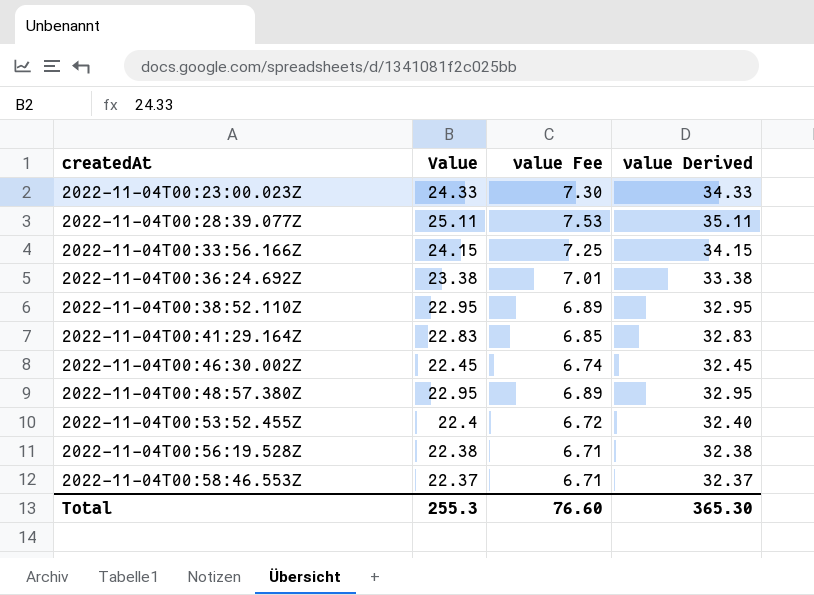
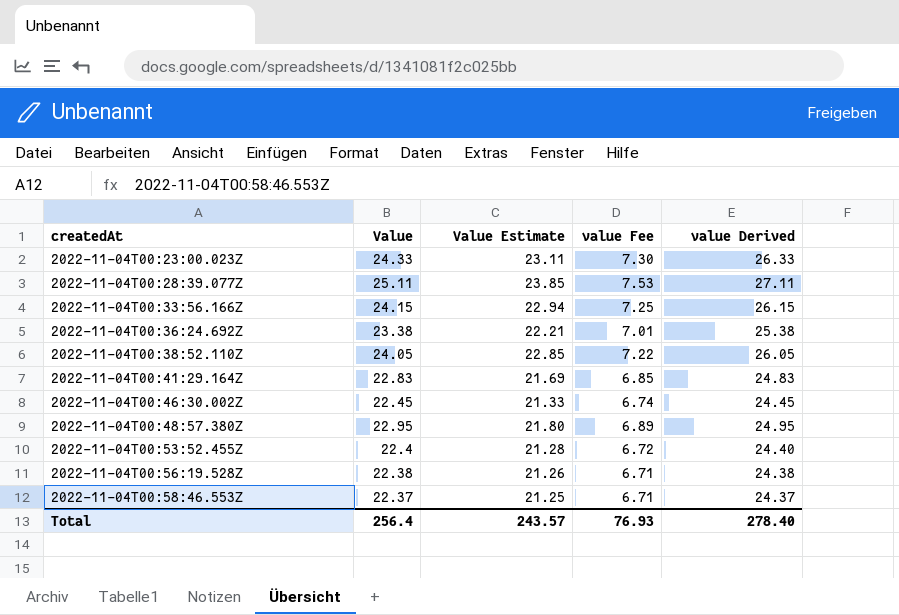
column Value Estimate | formula: none -> [Value] * 0.95
column value Derived | formula: [Value] + 10 -> [Value] + 2
2022-11-04T00:38:52.110Z | Value: 22.95 -> 24.05
2022-11-04T00:38:52.110Z | value Fee: 6.89 -> 7.22
Total | Value: 255.3 -> 256.4
Total | value Fee: 76.60 -> 76.93
Total | value Derived: 365.30 -> 278.40

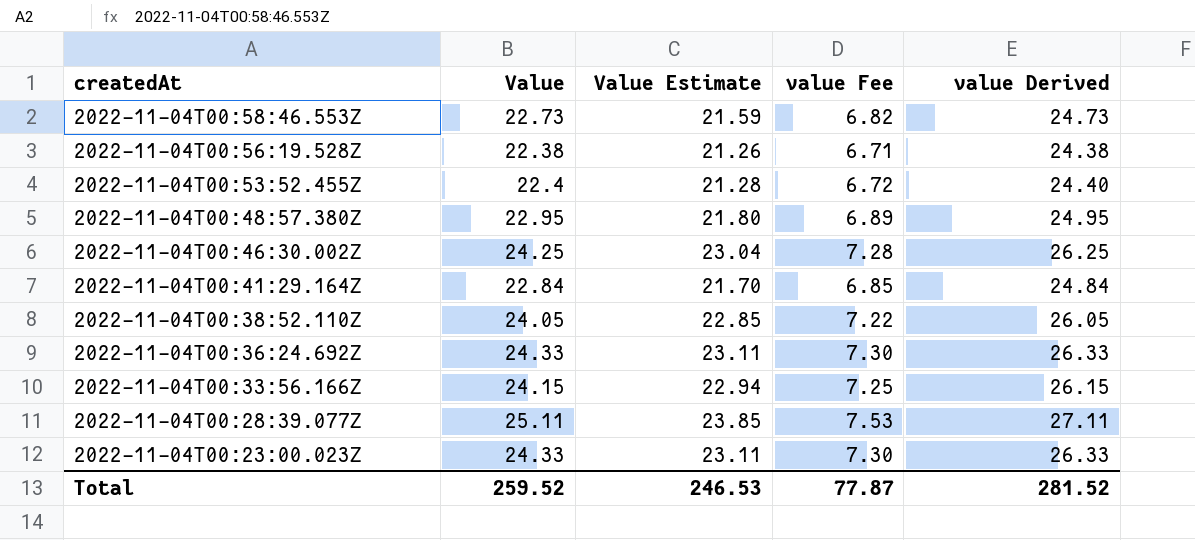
row order: createdAt ascending -> createdAt descending
2022-11-04T00:58:46.553Z | Value: 22.37 -> 22.73
2022-11-04T00:58:46.553Z | Value Estimate: 21.25 -> 21.59
2022-11-04T00:58:46.553Z | value Fee: 6.71 -> 6.82
2022-11-04T00:58:46.553Z | value Derived: 24.37 -> 24.73
2022-11-04T00:46:30.002Z | Value: 22.45 -> 24.25
2022-11-04T00:46:30.002Z | Value Estimate: 21.33 -> 23.04
2022-11-04T00:46:30.002Z | value Fee: 6.74 -> 7.28
2022-11-04T00:46:30.002Z | value Derived: 24.45 -> 26.25
2022-11-04T00:41:29.164Z | Value: 22.83 -> 22.84
2022-11-04T00:41:29.164Z | Value Estimate: 21.69 -> 21.70
2022-11-04T00:41:29.164Z | value Derived: 24.83 -> 24.84
2022-11-04T00:36:24.692Z | Value: 23.38 -> 24.33
2022-11-04T00:36:24.692Z | Value Estimate: 22.21 -> 23.11
2022-11-04T00:36:24.692Z | value Fee: 7.01 -> 7.30
2022-11-04T00:36:24.692Z | value Derived: 25.38 -> 26.33
Total | Value: 256.4 -> 259.52
Total | Value Estimate: 243.57 -> 246.53
Total | value Fee: 76.93 -> 77.87
Total | value Derived: 278.40 -> 281.52

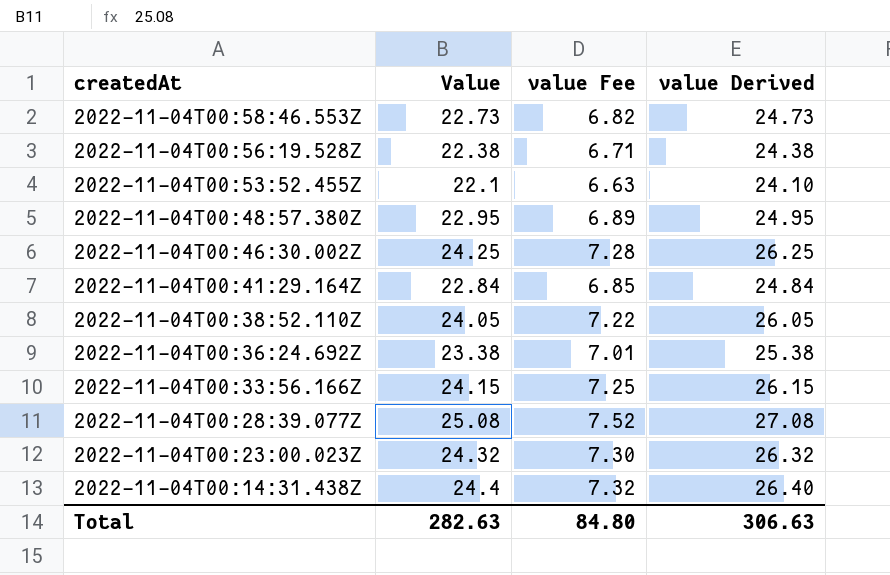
column Value Estimate | formula: [Value] * 0.95 -> none
2022-11-04T00:53:52.455Z | Value: 22.4 -> 22.1
2022-11-04T00:53:52.455Z | value Fee: 6.72 -> 6.63
2022-11-04T00:53:52.455Z | value Derived: 24.40 -> 24.10
2022-11-04T00:36:24.692Z | Value: 24.33 -> 23.38
2022-11-04T00:36:24.692Z | value Fee: 7.30 -> 7.01
2022-11-04T00:36:24.692Z | value Derived: 26.33 -> 25.38
2022-11-04T00:28:39.077Z | Value: 25.11 -> 25.08
2022-11-04T00:28:39.077Z | value Fee: 7.53 -> 7.52
2022-11-04T00:28:39.077Z | value Derived: 27.11 -> 27.08
2022-11-04T00:23:00.023Z | Value: 24.33 -> 24.32
2022-11-04T00:23:00.023Z | value Derived: 26.33 -> 26.32
row 2022-11-04T00:14:31.438Z: none -> 24.4 | 7.32 | 26.40
Total | Value: 259.52 -> 282.63
Total | value Fee: 77.87 -> 84.80
Total | value Derived: 281.52 -> 306.63

